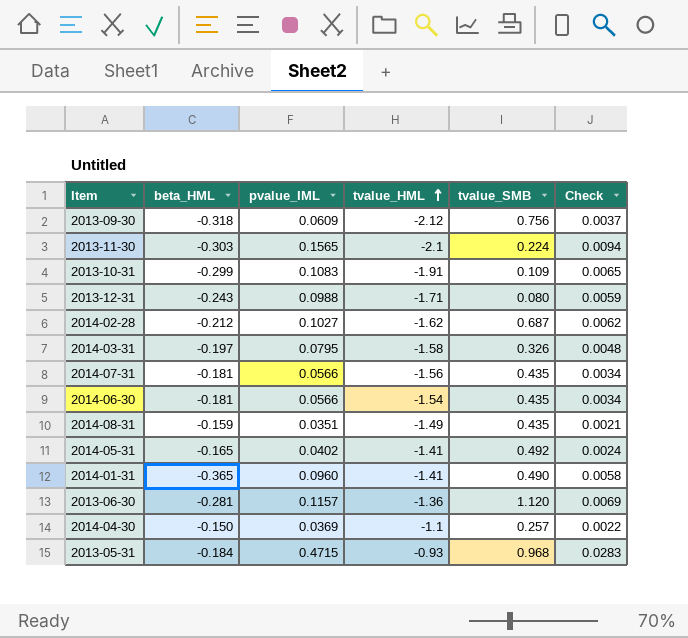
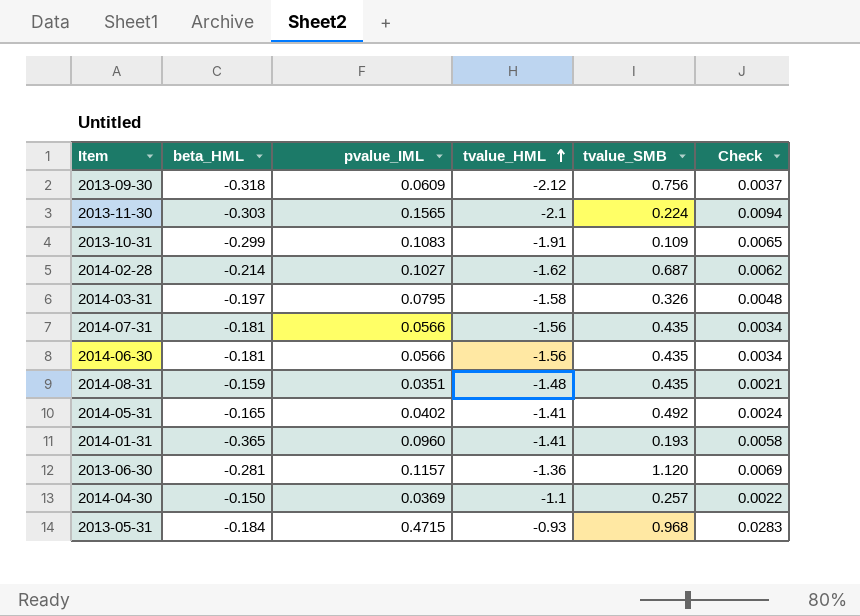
row 2013-12-31: -0.243 | 0.0988 | -1.71 | 0.080 | 0.0059 -> none
2014-02-28 | beta_HML: -0.212 -> -0.214
2014-06-30 | tvalue_HML: -1.54 -> -1.56
2014-08-31 | tvalue_HML: -1.49 -> -1.48
2014-01-31 | tvalue_SMB: 0.490 -> 0.193

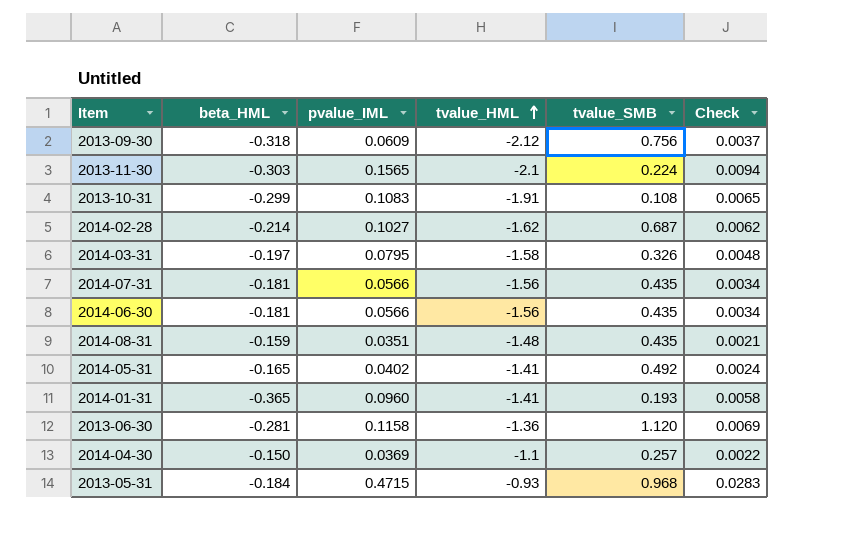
2013-10-31 | tvalue_SMB: 0.109 -> 0.108
2013-06-30 | pvalue_IML: 0.1157 -> 0.1158

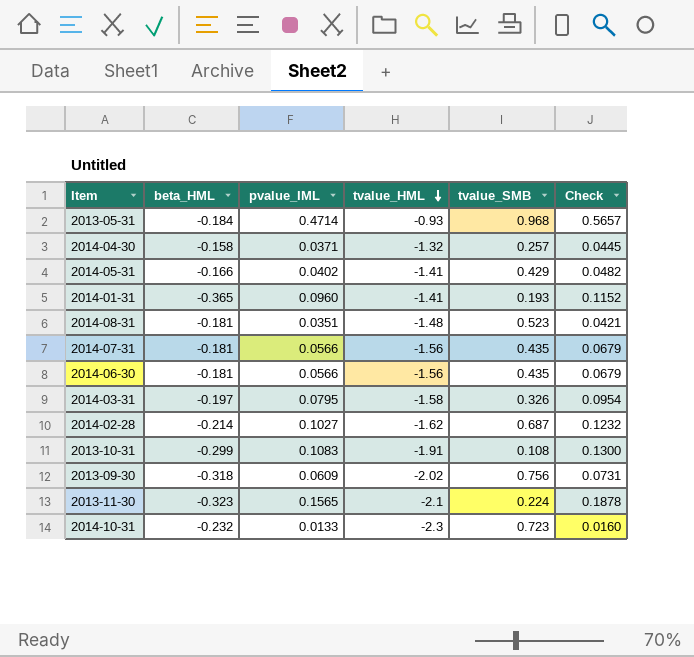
row order: tvalue_HML ascending -> tvalue_HML descending
column Check | formula: [pvalue_IML] * 0.06 -> [pvalue_IML] * 1.2
row 2013-06-30: -0.281 | 0.1158 | -1.36 | 1.120 | 0.0069 -> none
2013-05-31 | pvalue_IML: 0.4715 -> 0.4714
2014-04-30 | beta_HML: -0.150 -> -0.158
2014-04-30 | pvalue_IML: 0.0369 -> 0.0371
2014-04-30 | tvalue_HML: -1.1 -> -1.32
2014-05-31 | beta_HML: -0.165 -> -0.166
2014-05-31 | tvalue_SMB: 0.492 -> 0.429
2014-08-31 | beta_HML: -0.159 -> -0.181
2014-08-31 | tvalue_SMB: 0.435 -> 0.523
2013-09-30 | tvalue_HML: -2.12 -> -2.02
2013-11-30 | beta_HML: -0.303 -> -0.323
row 2014-10-31: none -> -0.232 | 0.0133 | -2.3 | 0.723 | 0.0160

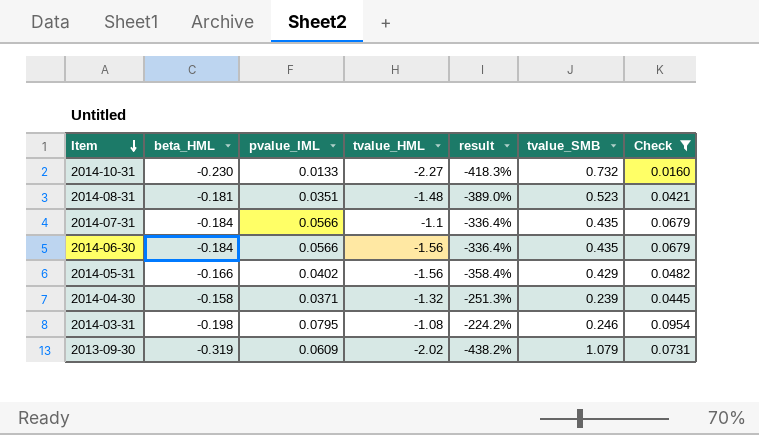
filter: none -> Check <= 0.0954
row order: tvalue_HML descending -> Item descending
column result | formula: none -> ([tvalue_SMB] - [beta_HML]) / [beta_HML]
2014-10-31 | beta_HML: -0.232 -> -0.230
2014-10-31 | tvalue_HML: -2.3 -> -2.27
2014-10-31 | tvalue_SMB: 0.723 -> 0.732
2014-07-31 | beta_HML: -0.181 -> -0.184
2014-07-31 | tvalue_HML: -1.56 -> -1.1
2014-06-30 | beta_HML: -0.181 -> -0.184
2014-05-31 | tvalue_HML: -1.41 -> -1.56
2014-04-30 | tvalue_SMB: 0.257 -> 0.239
2014-03-31 | beta_HML: -0.197 -> -0.198
2014-03-31 | tvalue_HML: -1.58 -> -1.08
2014-03-31 | tvalue_SMB: 0.326 -> 0.246
2013-09-30 | beta_HML: -0.318 -> -0.319
2013-09-30 | tvalue_SMB: 0.756 -> 1.079

